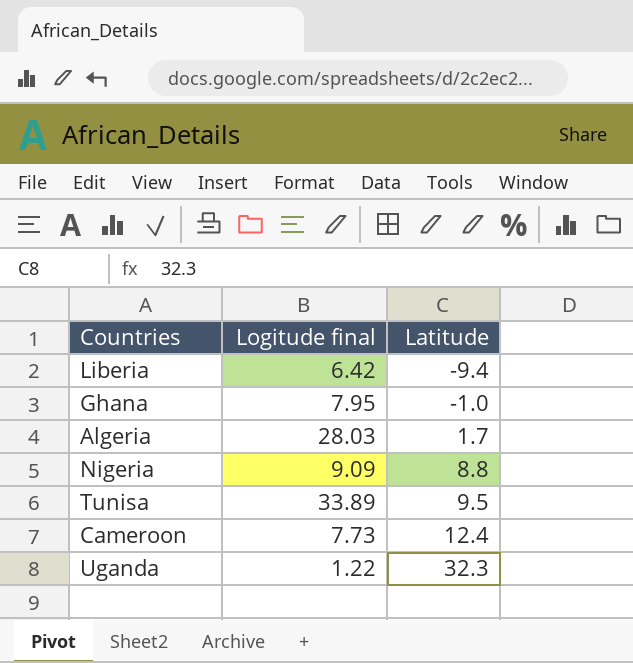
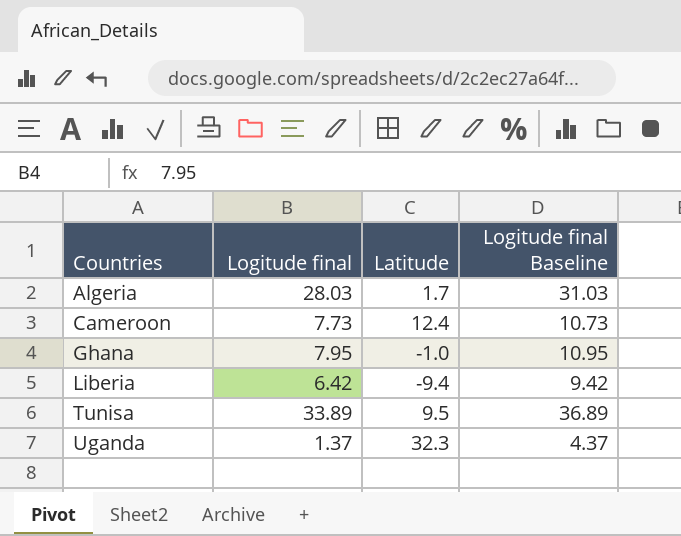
row order: Latitude ascending -> Countries ascending
column Logitude final Baseline | formula: none -> [Logitude final] + 3
row Nigeria: 9.09 | 8.8 -> none
Uganda | Logitude final: 1.22 -> 1.37

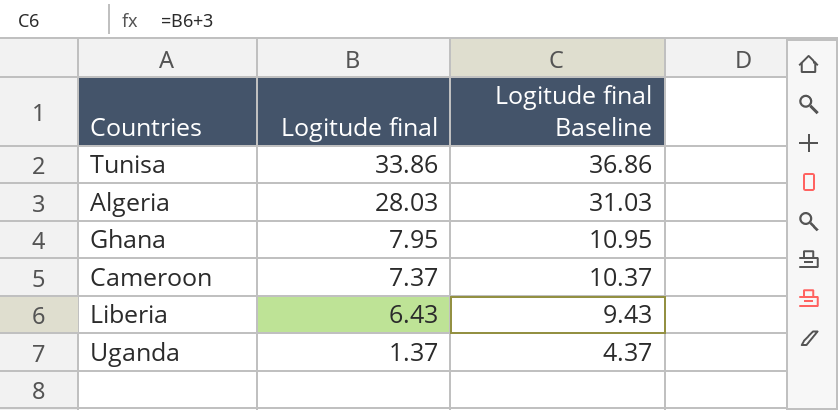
row order: Countries ascending -> Logitude final descending
column Latitude | position: 3 -> none
Tunisa | Logitude final: 33.89 -> 33.86
Tunisa | Logitude final Baseline: 36.89 -> 36.86
Cameroon | Logitude final: 7.73 -> 7.37
Cameroon | Logitude final Baseline: 10.73 -> 10.37
Liberia | Logitude final: 6.42 -> 6.43
Liberia | Logitude final Baseline: 9.42 -> 9.43

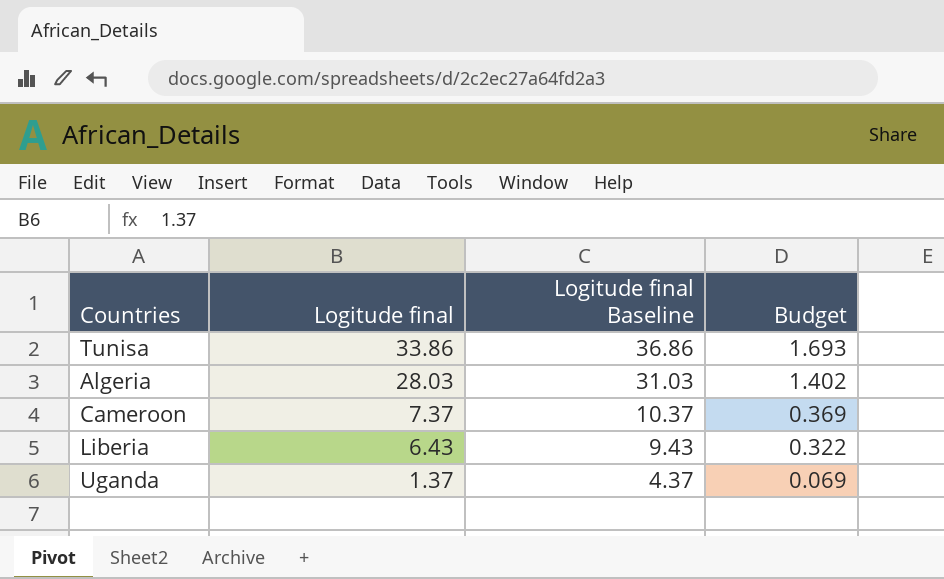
column Budget | formula: none -> [Logitude final] * 0.05
row Ghana: 7.95 | 10.95 -> none

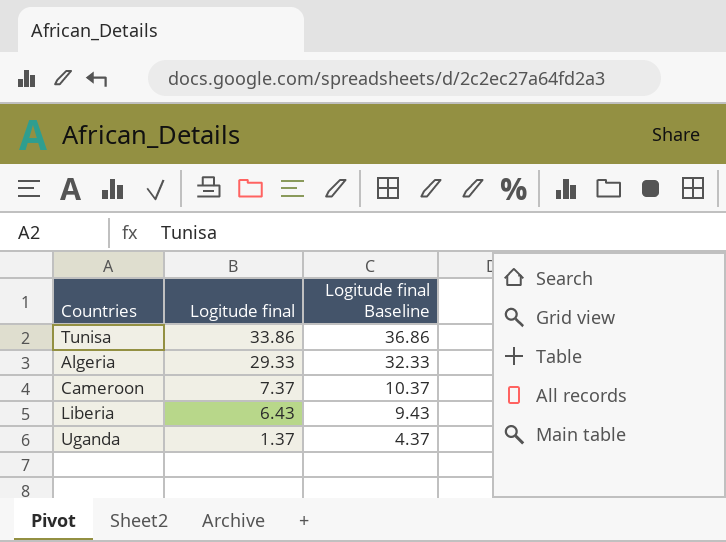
column Budget | formula: [Logitude final] * 0.05 -> none
Algeria | Logitude final: 28.03 -> 29.33
Algeria | Logitude final Baseline: 31.03 -> 32.33

